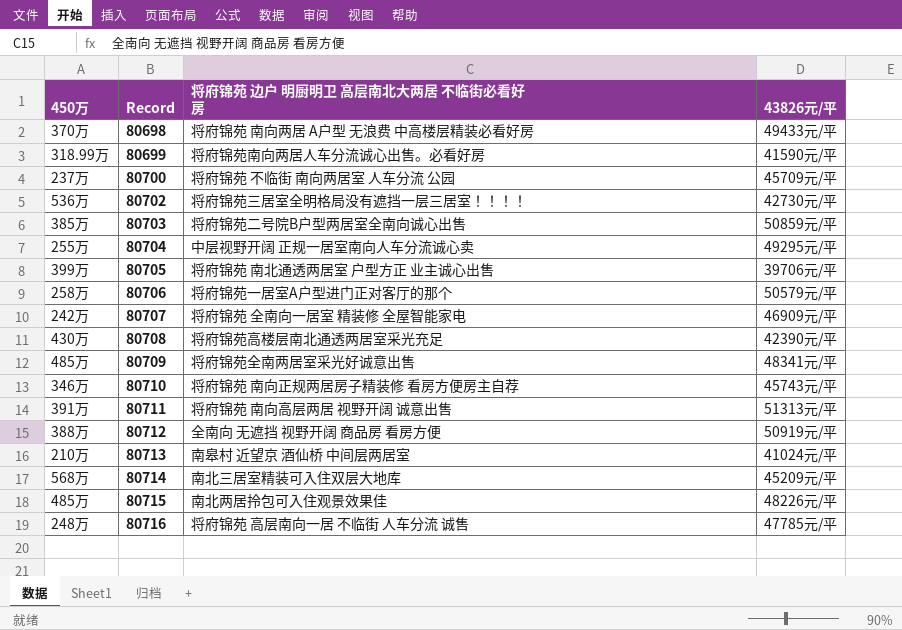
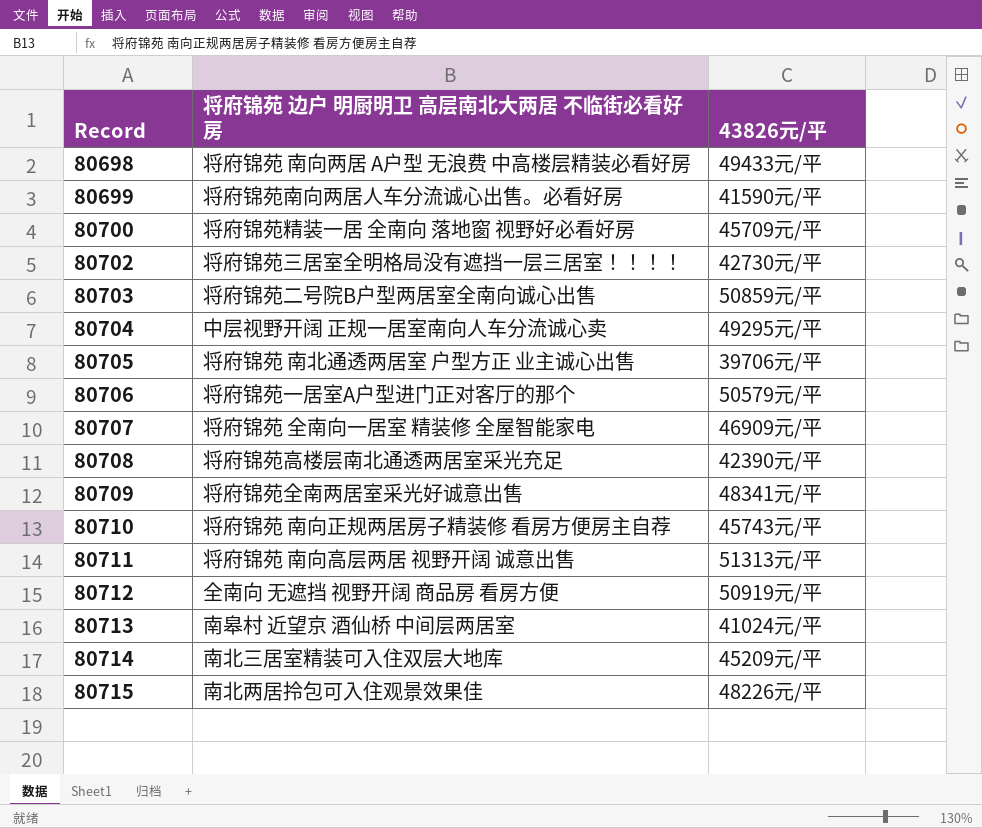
column 450万 | position: 1 -> none
row 80716: 248万 | 将府锦苑 高层南向一居 不临街 人车分流 诚售 | 47785元/平 -> none
80700 | 将府锦苑 边户 明厨明卫 高层南北大两居 不临街必看好房: 将府锦苑 不临街 南向两居室 人车分流 公园 -> 将府锦苑精装一居 全南向 落地窗 视野好必看好房

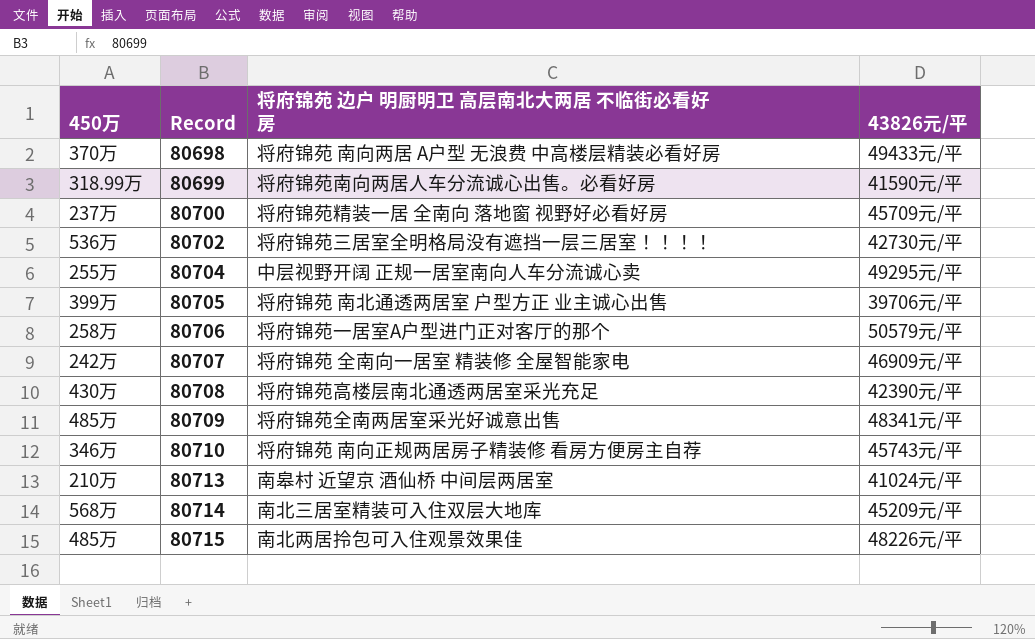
column 450万 | position: none -> 1
row 80703: 将府锦苑二号院B户型两居室全南向诚心出售 | 50859元/平 -> none
row 80711: 将府锦苑 南向高层两居 视野开阔 诚意出售 | 51313元/平 -> none
row 80712: 全南向 无遮挡 视野开阔 商品房 看房方便 | 50919元/平 -> none

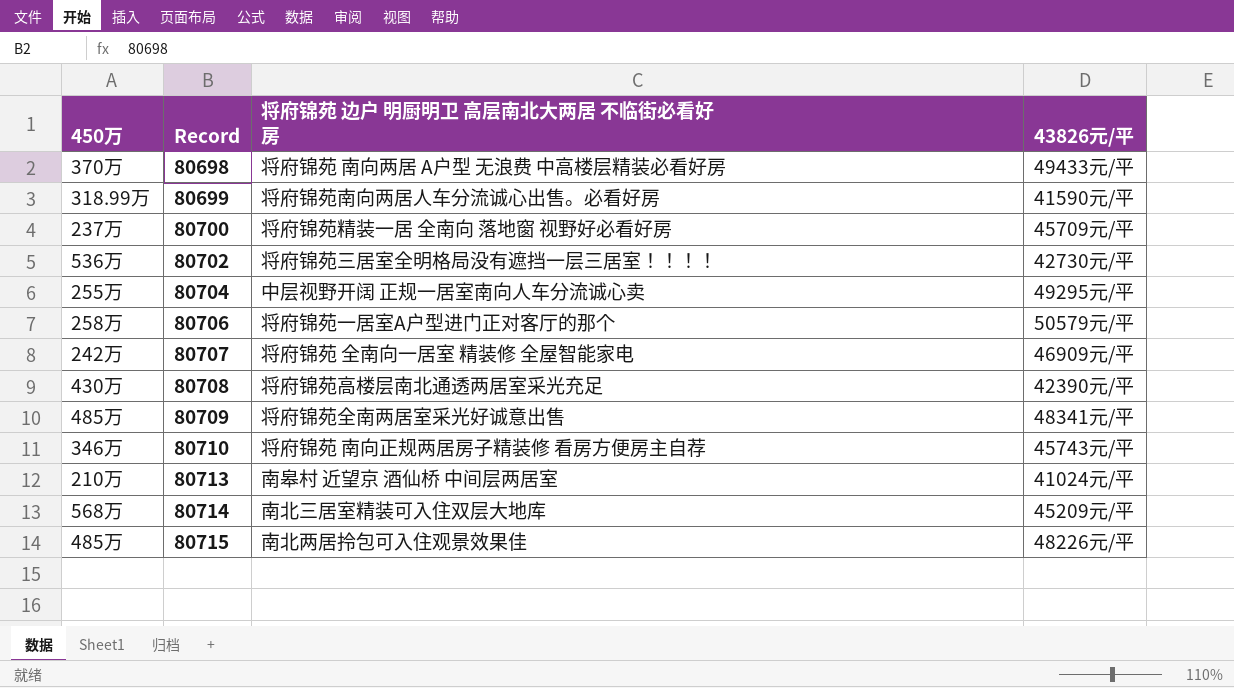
row 80705: 399万 | 将府锦苑 南北通透两居室 户型方正 业主诚心出售 | 39706元/平 -> none

